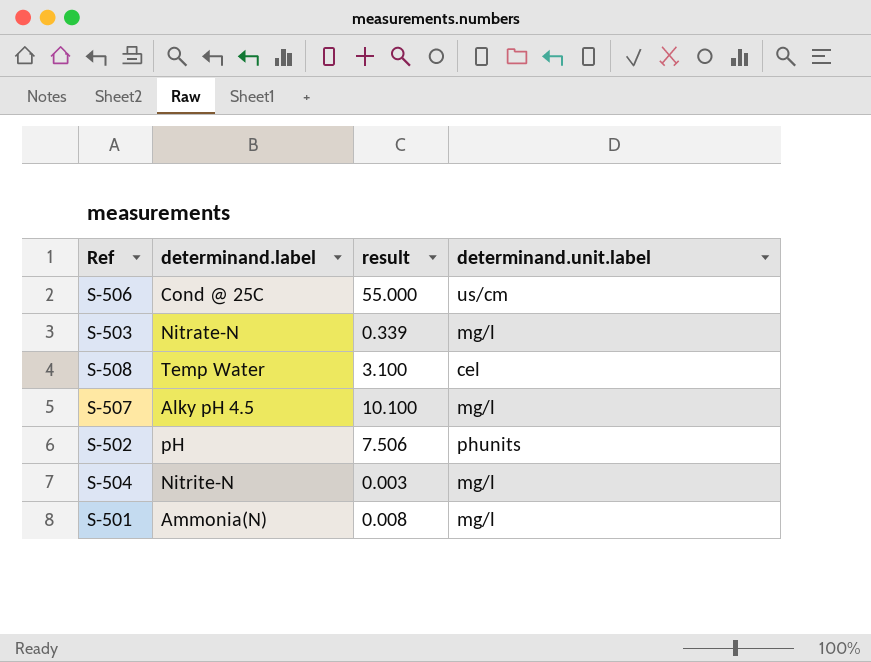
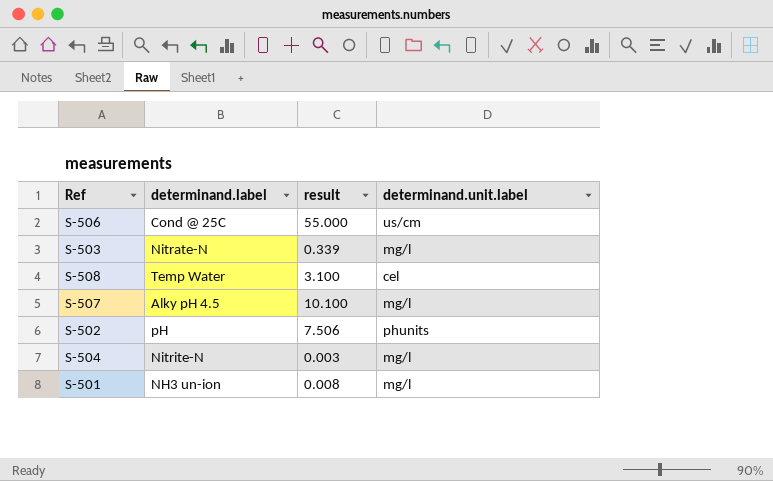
S-501 | determinand.label: Ammonia(N) -> NH3 un-ion

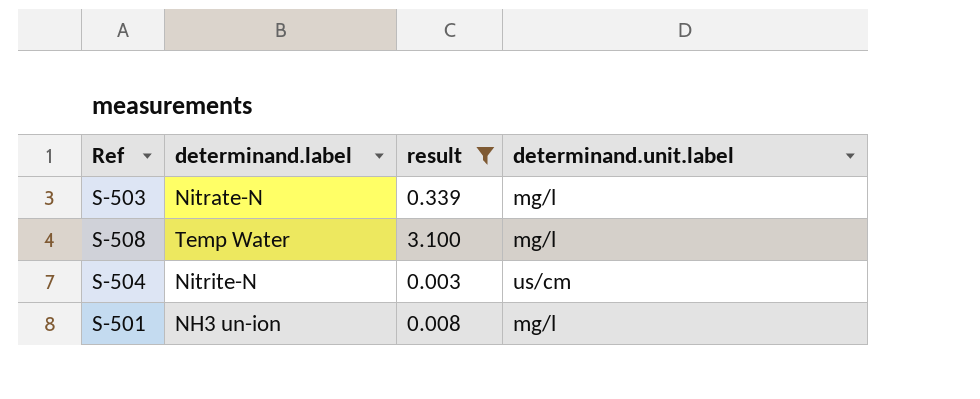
filter: none -> result <= 3.100
S-508 | determinand.unit.label: cel -> mg/l
S-504 | determinand.unit.label: mg/l -> us/cm

